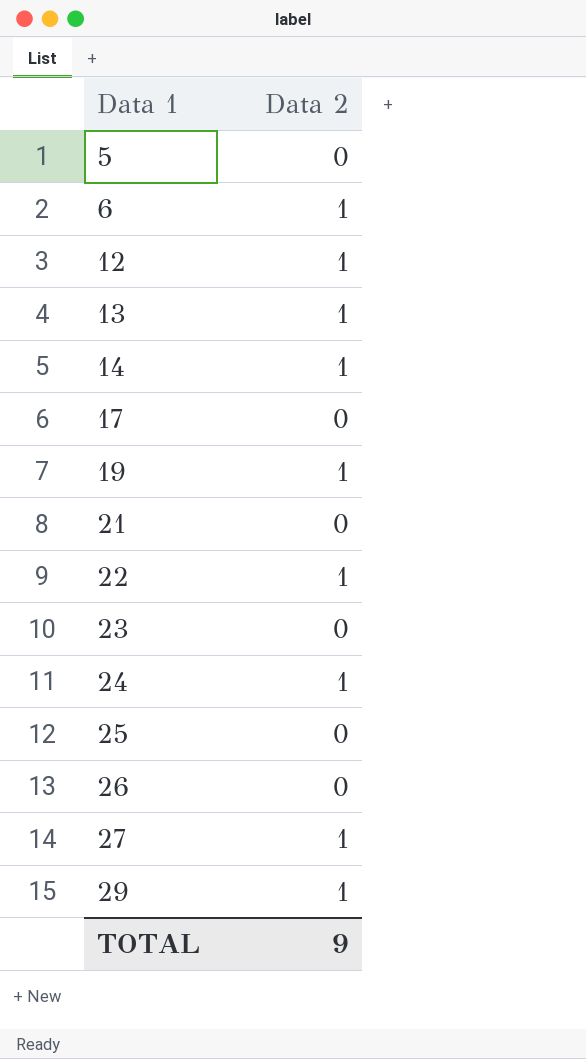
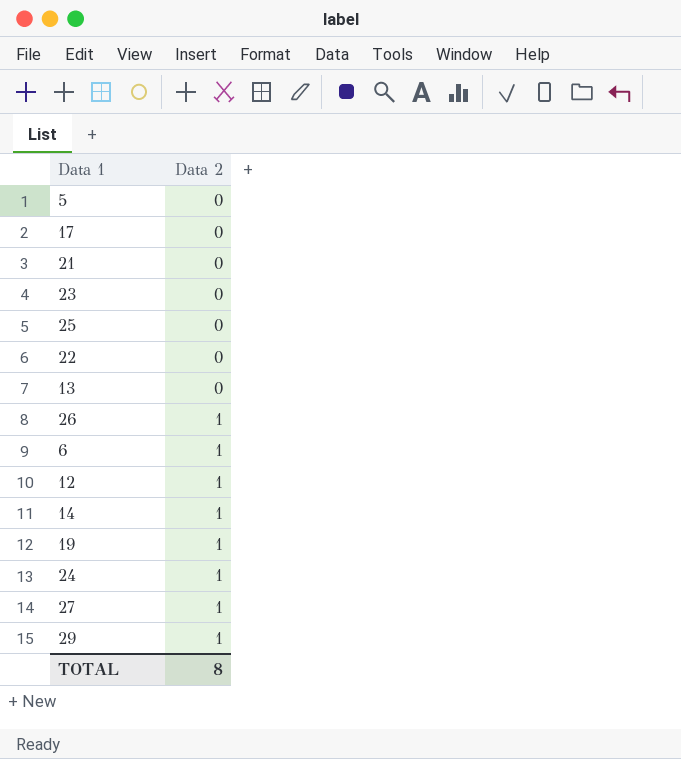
row order: Data 1 ascending -> Data 2 ascending
22 | Data 2: 1 -> 0
13 | Data 2: 1 -> 0
26 | Data 2: 0 -> 1
TOTAL | Data 2: 9 -> 8

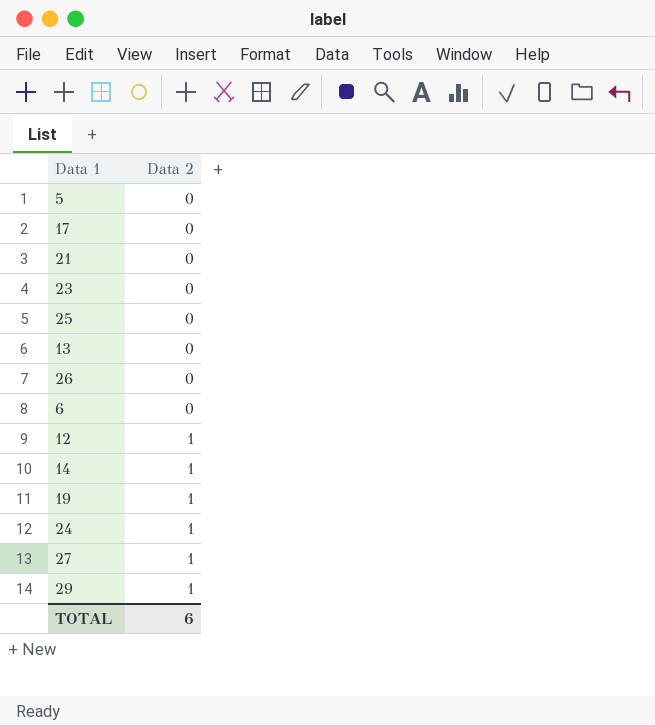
row 22: 0 -> none
26 | Data 2: 1 -> 0
6 | Data 2: 1 -> 0
TOTAL | Data 2: 8 -> 6

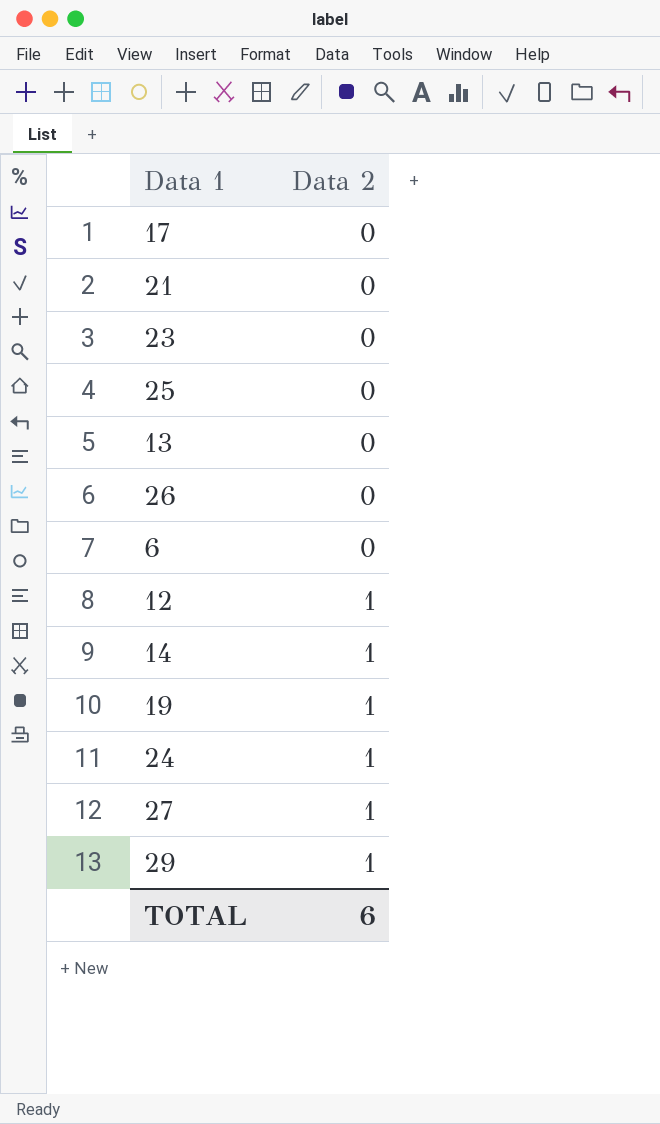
row 5: 0 -> none

